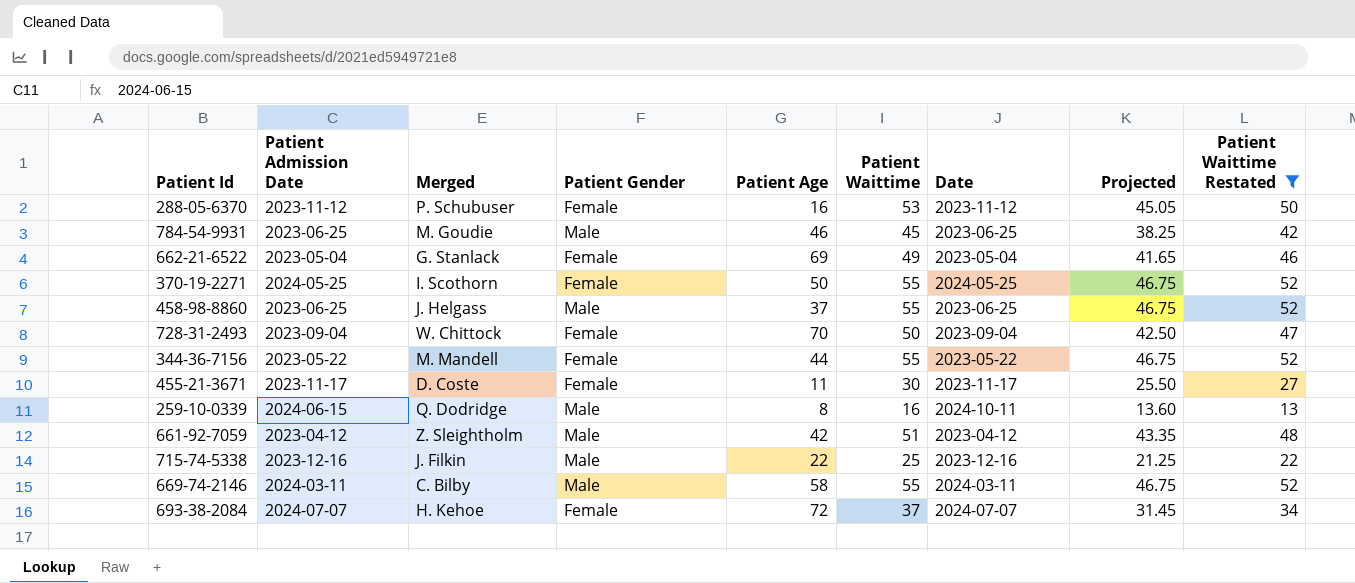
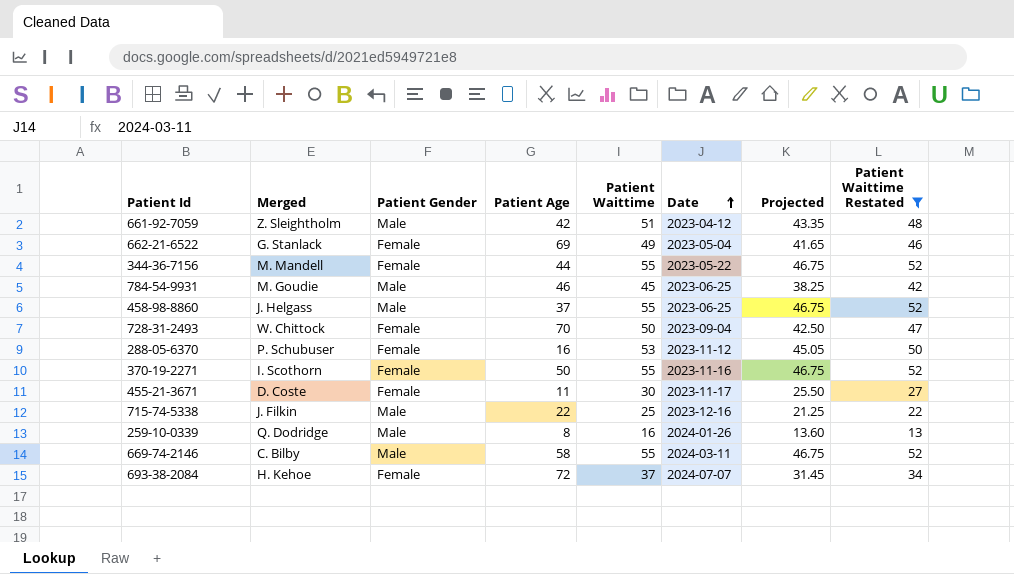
row order: none -> Date ascending
column Patient Admission Date | position: 2 -> none
370-19-2271 | Date: 2024-05-25 -> 2023-11-16
259-10-0339 | Date: 2024-10-11 -> 2024-01-26

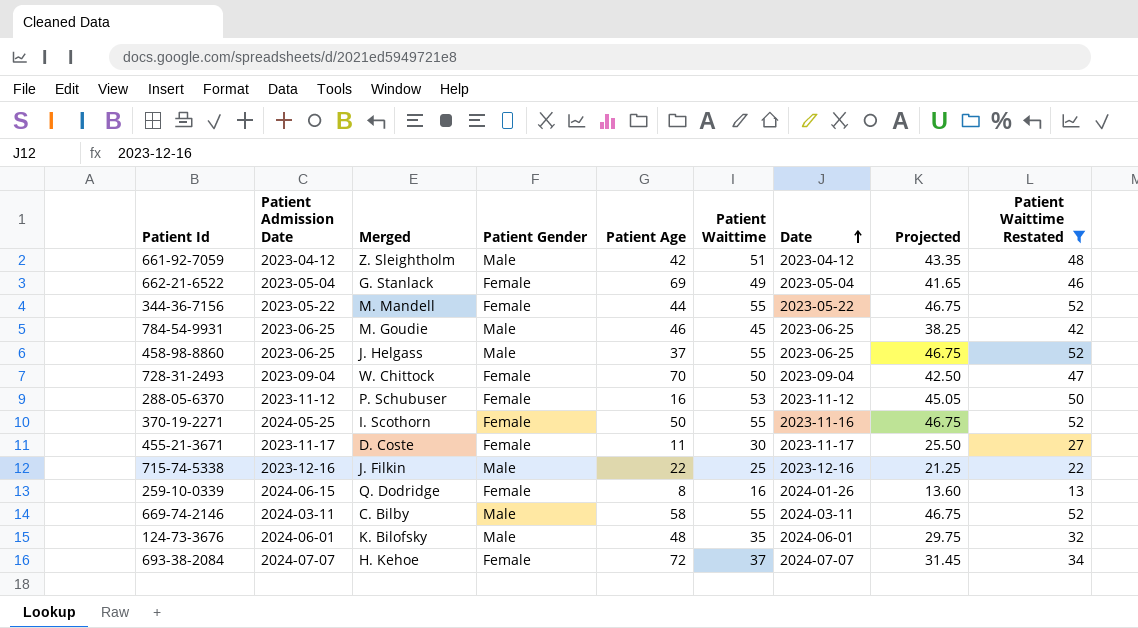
column Patient Admission Date | position: none -> 2
259-10-0339 | Patient Gender: Male -> Female
row 124-73-3676: none -> 2024-06-01 | K. Bilofsky | Male | 48 | 35 | 2024-06-01 | 29.75 | 32

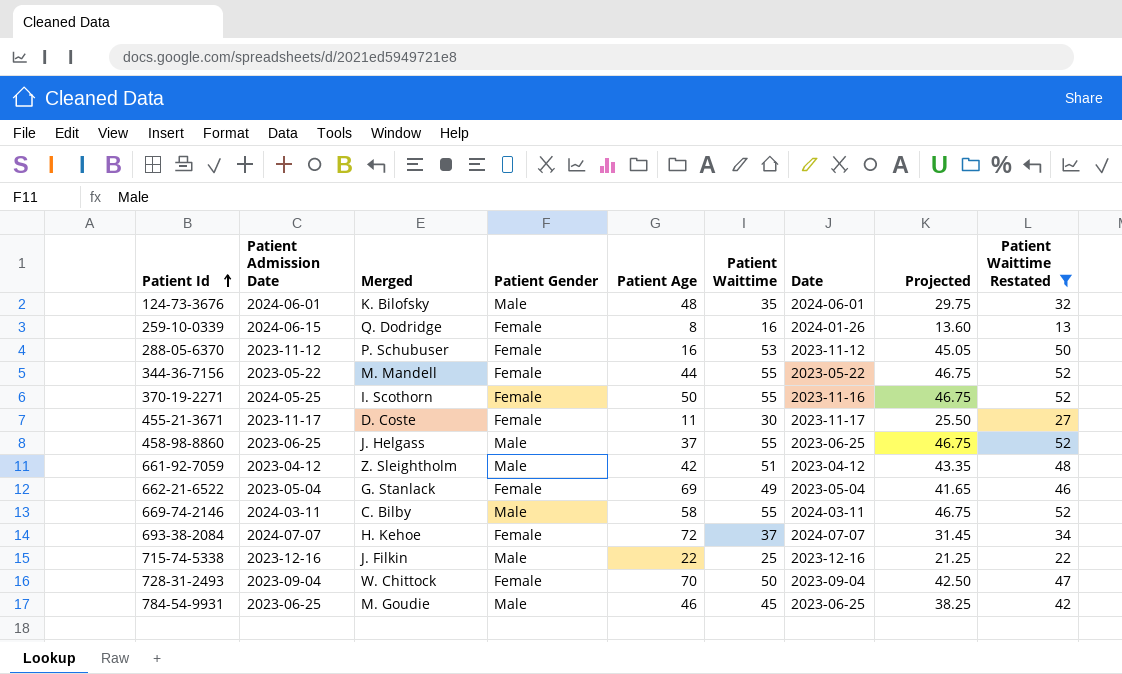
row order: Date ascending -> Patient Id ascending

